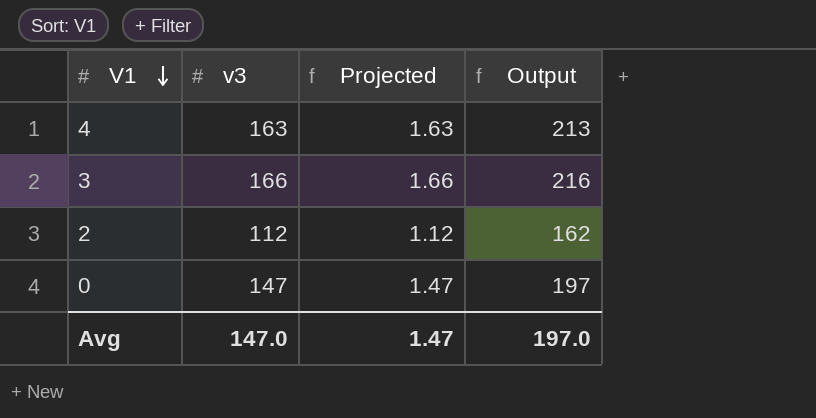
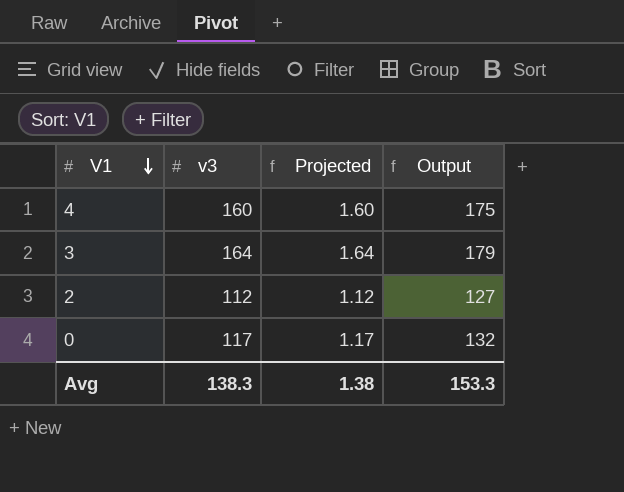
column Output | formula: [v3] + 50 -> [v3] + 15
4 | v3: 163 -> 160
4 | Projected: 1.63 -> 1.60
3 | v3: 166 -> 164
3 | Projected: 1.66 -> 1.64
0 | v3: 147 -> 117
0 | Projected: 1.47 -> 1.17
Avg | v3: 147.0 -> 138.3
Avg | Projected: 1.47 -> 1.38
Avg | Output: 197.0 -> 153.3

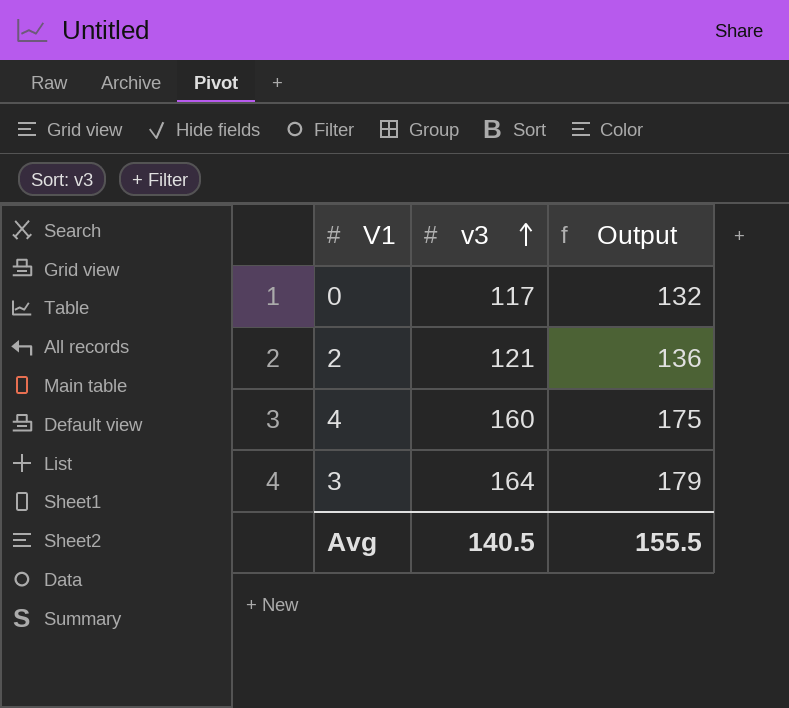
row order: V1 descending -> v3 ascending
column Projected | formula: [v3] * 0.01 -> none
2 | v3: 112 -> 121
2 | Output: 127 -> 136
Avg | v3: 138.3 -> 140.5
Avg | Output: 153.3 -> 155.5

